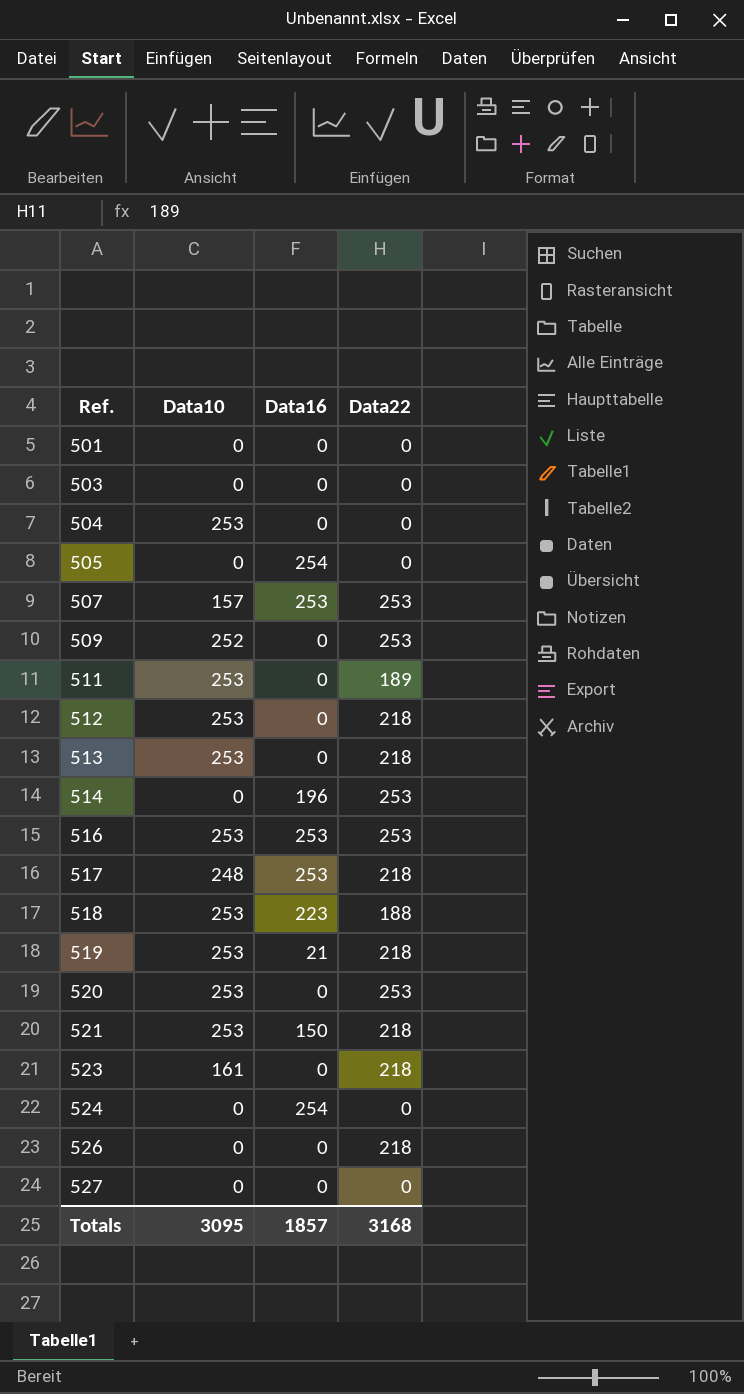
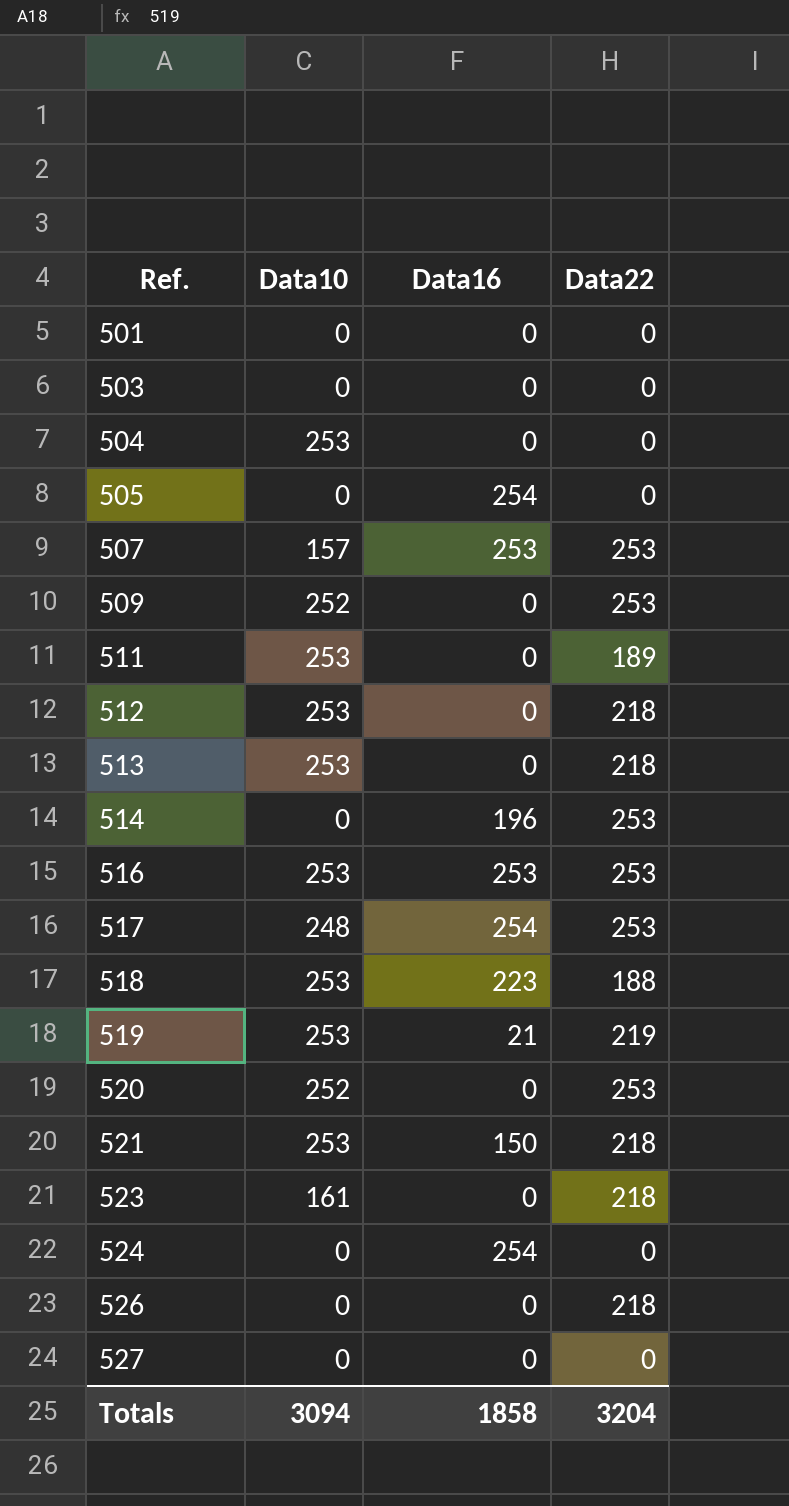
517 | Data16: 253 -> 254
517 | Data22: 218 -> 253
519 | Data22: 218 -> 219
520 | Data10: 253 -> 252
Totals | Data10: 3095 -> 3094
Totals | Data16: 1857 -> 1858
Totals | Data22: 3168 -> 3204

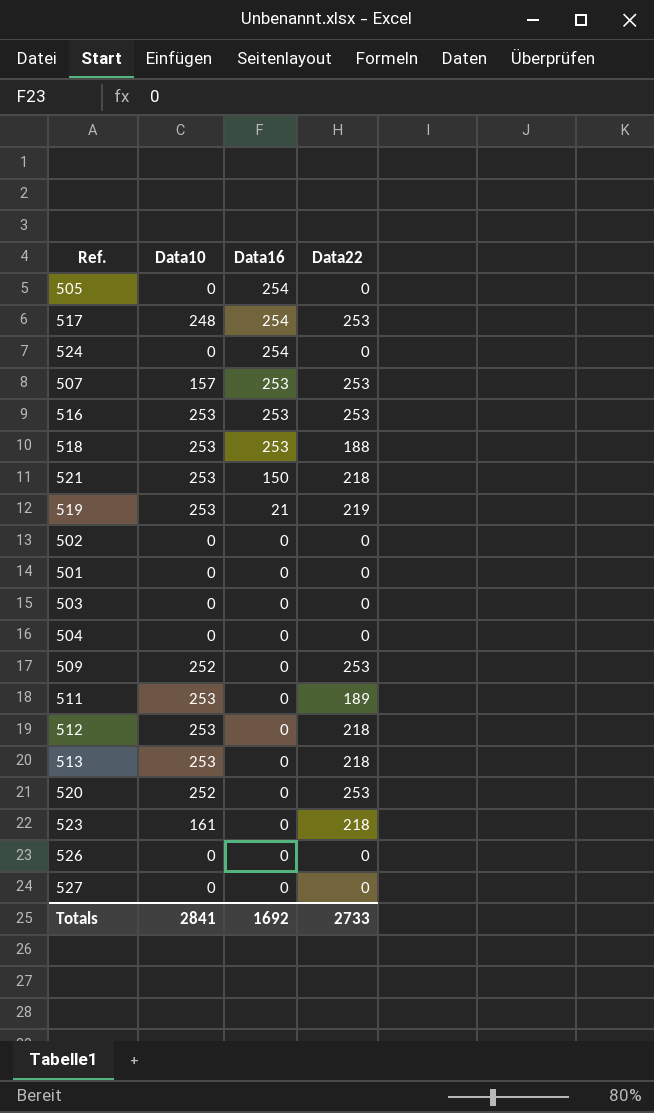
row order: Ref. ascending -> Data16 descending
row 514: 0 | 196 | 253 -> none
518 | Data16: 223 -> 253
row 502: none -> 0 | 0 | 0
504 | Data10: 253 -> 0
526 | Data22: 218 -> 0
Totals | Data10: 3094 -> 2841
Totals | Data16: 1858 -> 1692
Totals | Data22: 3204 -> 2733

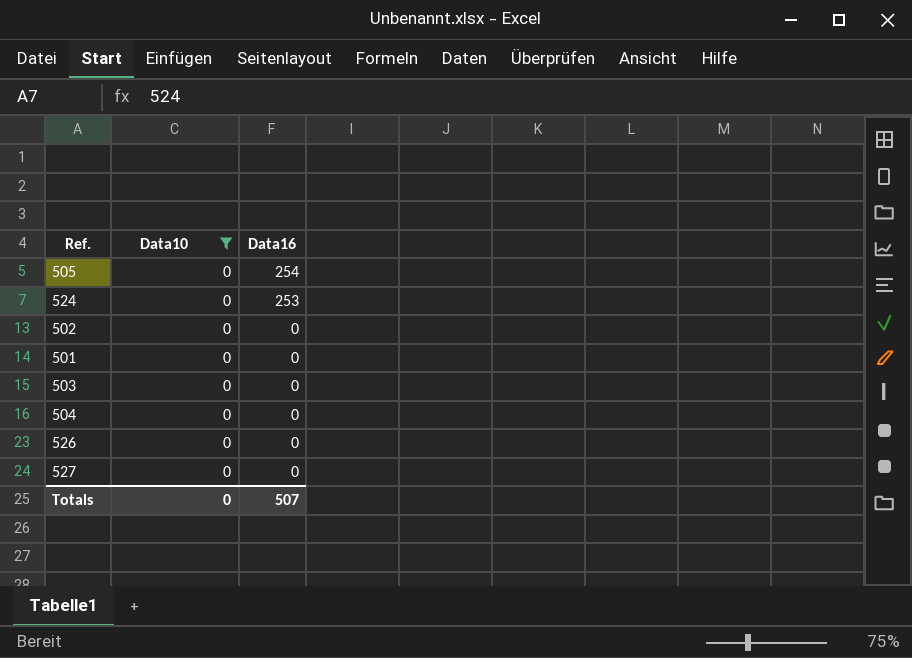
filter: none -> Data10 = 0
column Data22 | position: 4 -> none
524 | Data16: 254 -> 253
Totals | Data10: 2841 -> 0
Totals | Data16: 1692 -> 507

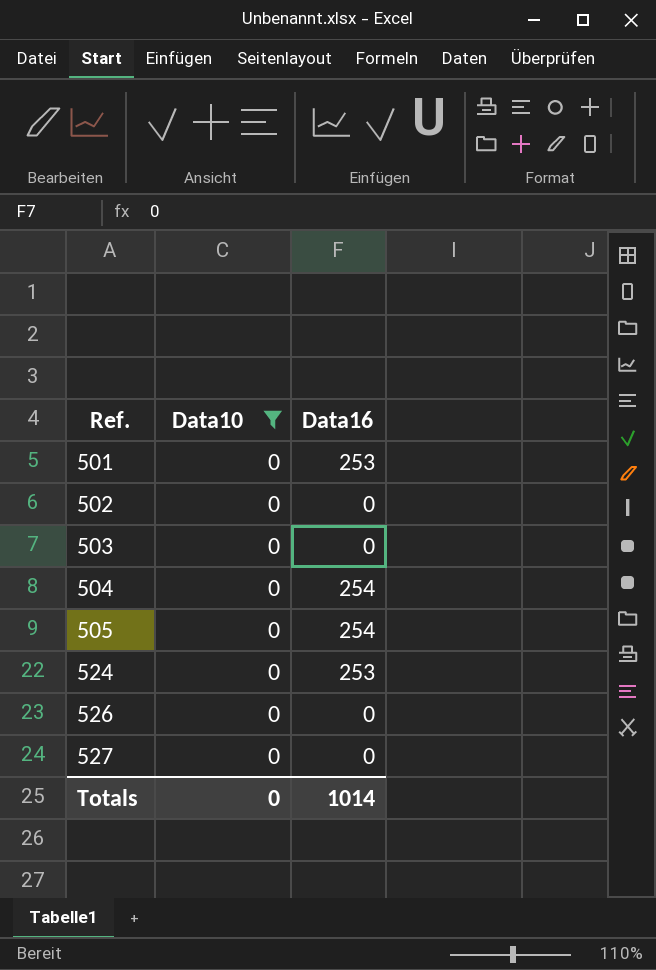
row order: Data16 descending -> Ref. ascending
501 | Data16: 0 -> 253
504 | Data16: 0 -> 254
Totals | Data16: 507 -> 1014

